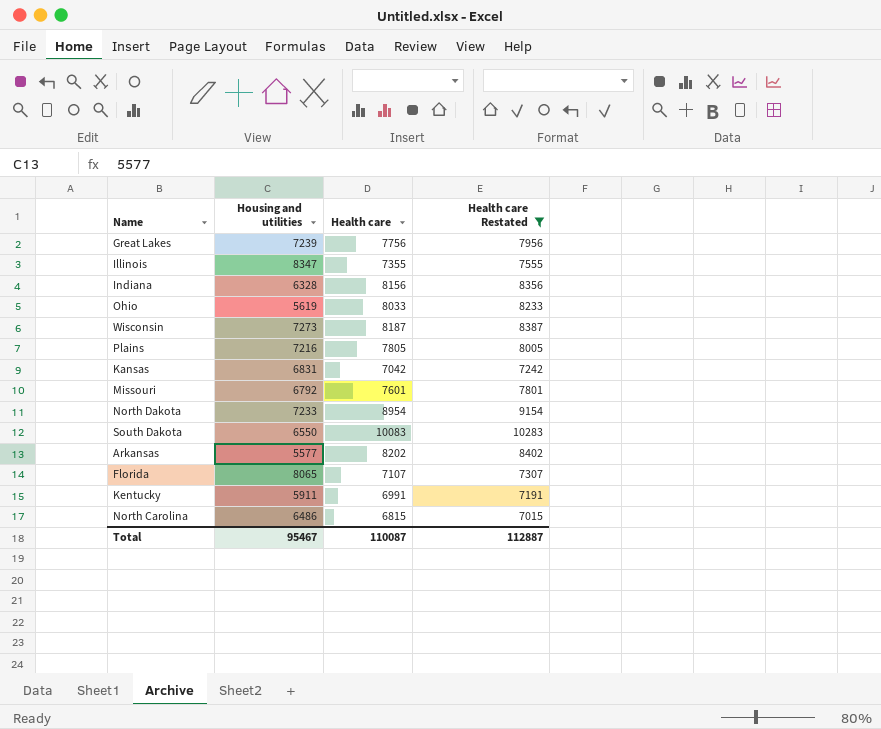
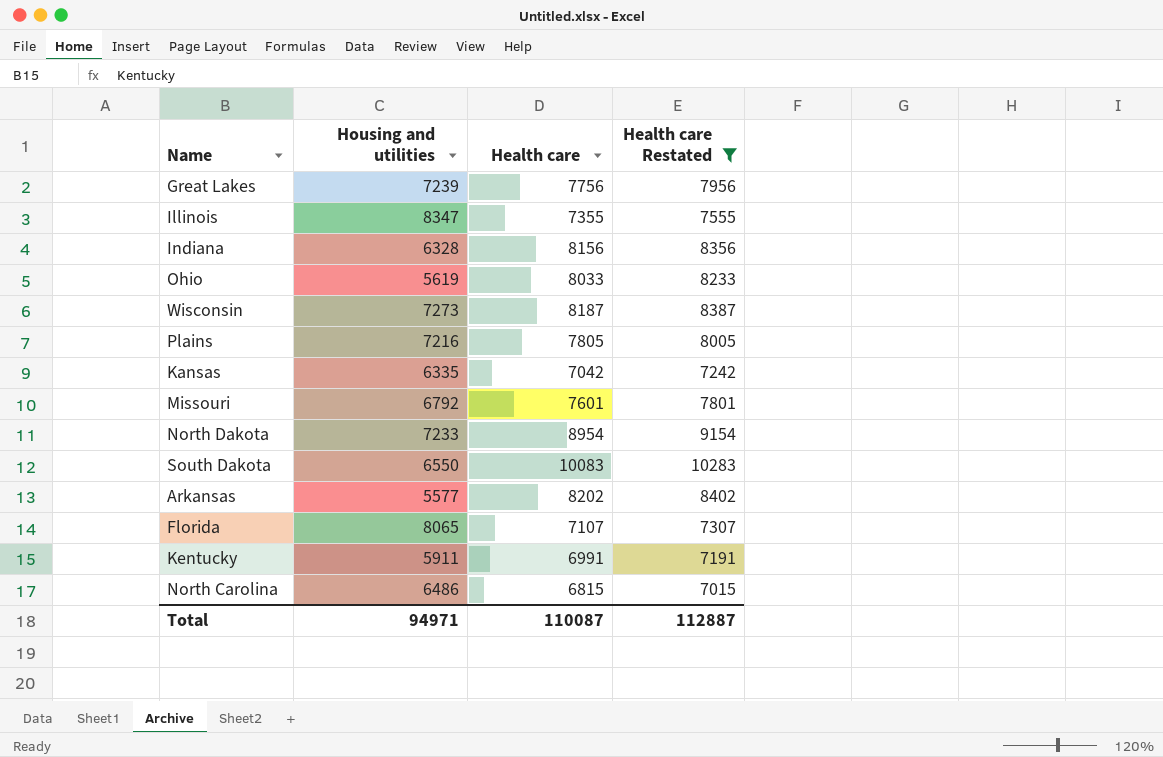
Kansas | Housing and utilities: 6831 -> 6335
Total | Housing and utilities: 95467 -> 94971

